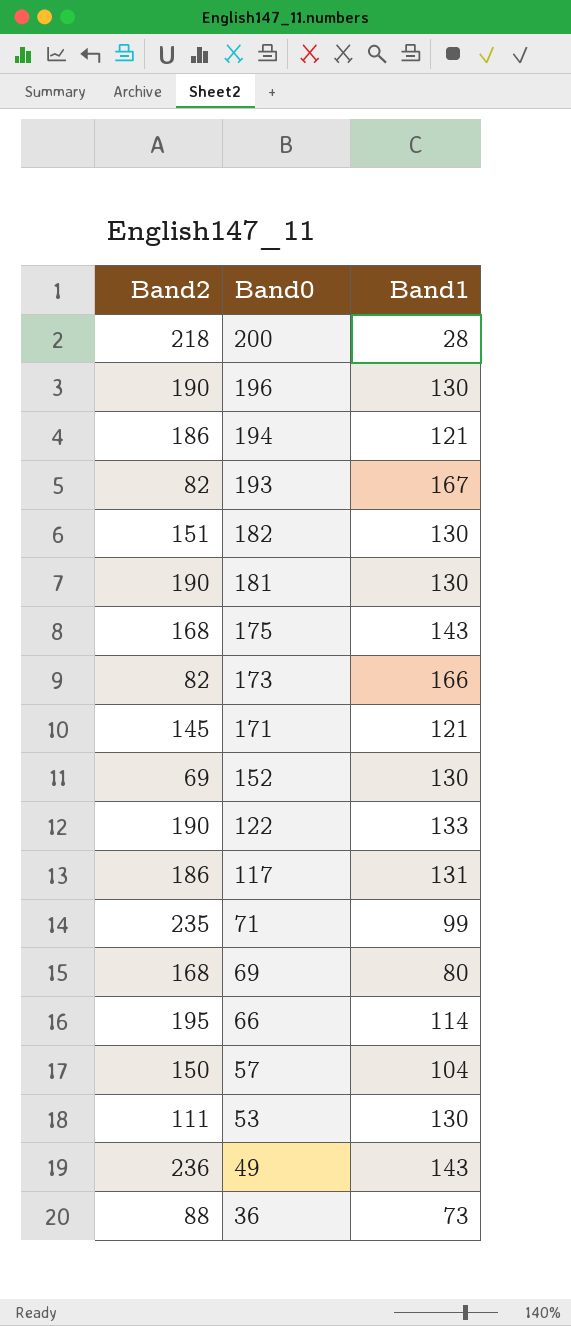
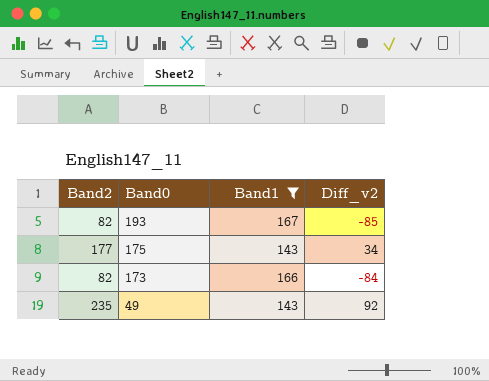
filter: none -> Band1 >= 143
column Diff_v2 | formula: none -> [Band2] - [Band1]
175 | Band2: 168 -> 177
49 | Band2: 236 -> 235

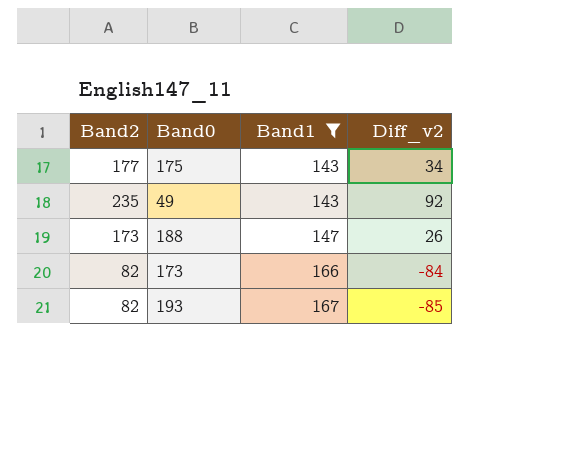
row order: Band0 descending -> Band1 ascending
row 188: none -> 173 | 147 | 26

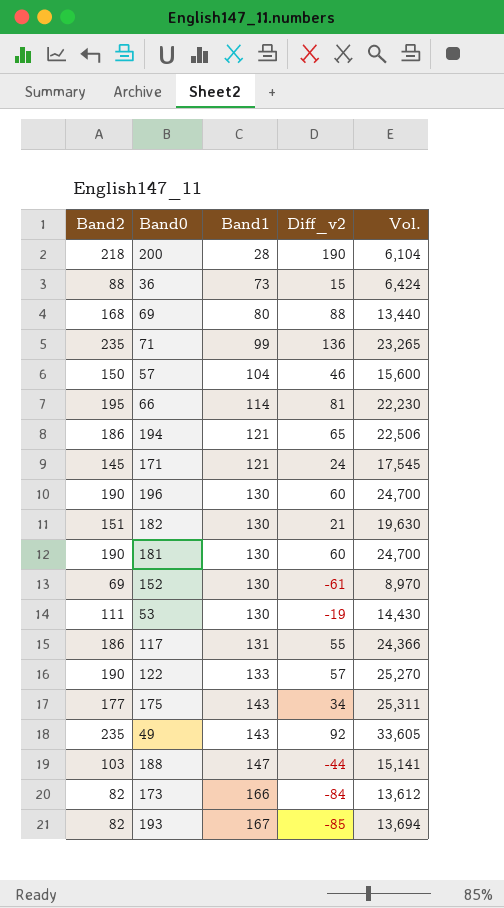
filter: Band1 >= 143 -> none
column Vol. | formula: none -> [Band2] * [Band1]
188 | Band2: 173 -> 103
188 | Diff_v2: 26 -> -44

